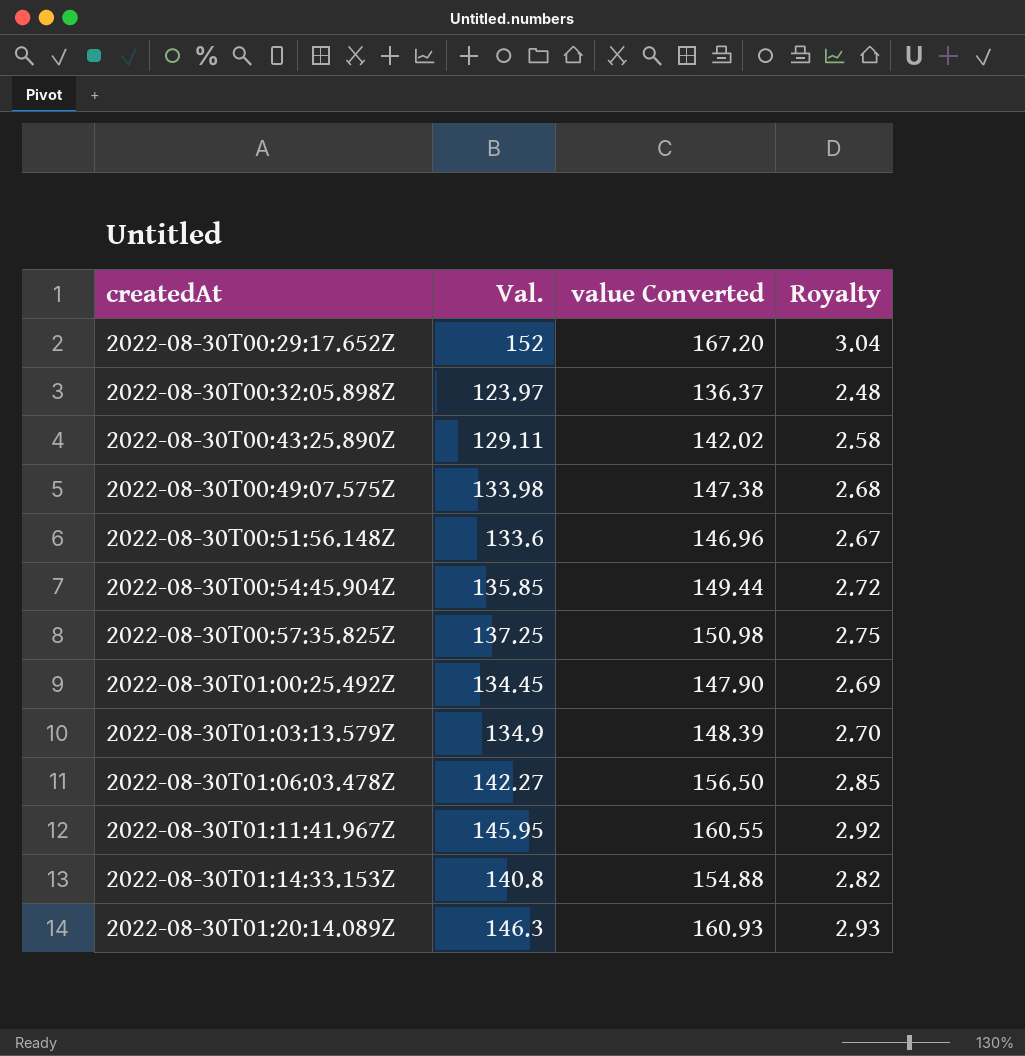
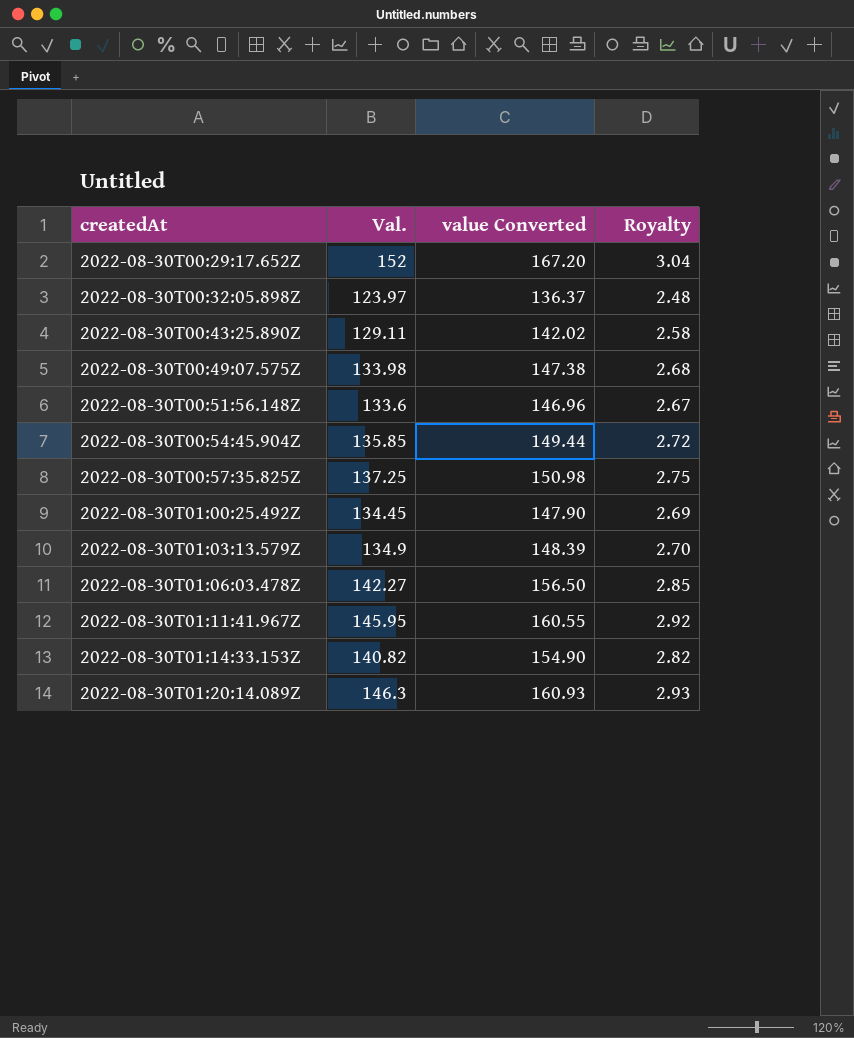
2022-08-30T01:14:33.153Z | Val.: 140.8 -> 140.82
2022-08-30T01:14:33.153Z | value Converted: 154.88 -> 154.90

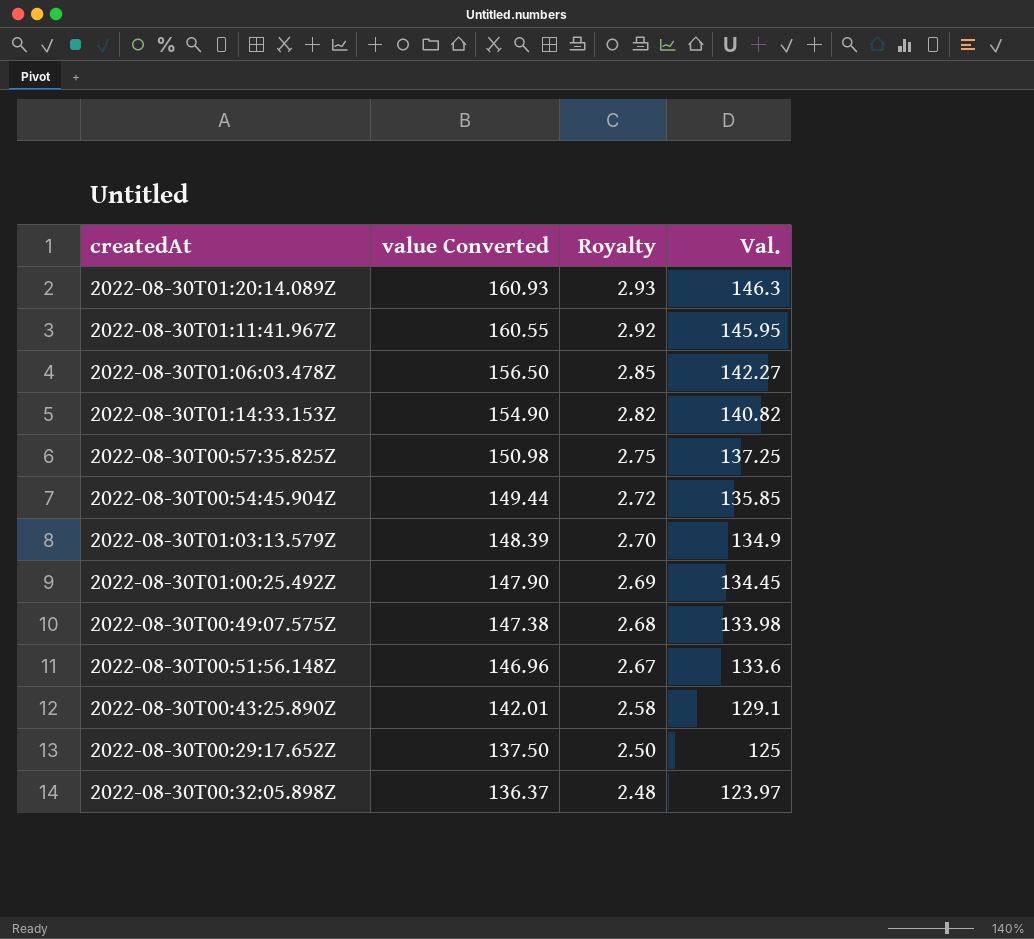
row order: createdAt ascending -> value Converted descending
column Val. | position: 2 -> 4
2022-08-30T00:43:25.890Z | value Converted: 142.02 -> 142.01
2022-08-30T00:43:25.890Z | Val.: 129.11 -> 129.1
2022-08-30T00:29:17.652Z | value Converted: 167.20 -> 137.50
2022-08-30T00:29:17.652Z | Royalty: 3.04 -> 2.50
2022-08-30T00:29:17.652Z | Val.: 152 -> 125

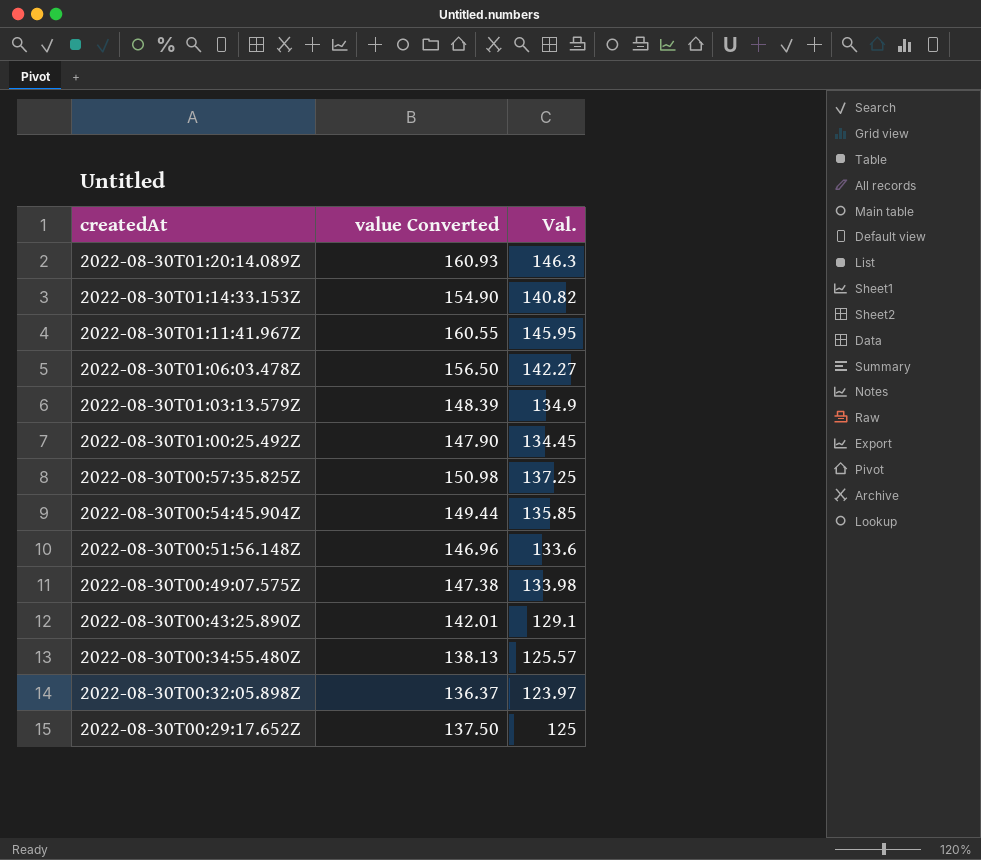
row order: value Converted descending -> createdAt descending
column Royalty | formula: [Val.] * 0.02 -> none
row 2022-08-30T00:34:55.480Z: none -> 138.13 | 125.57

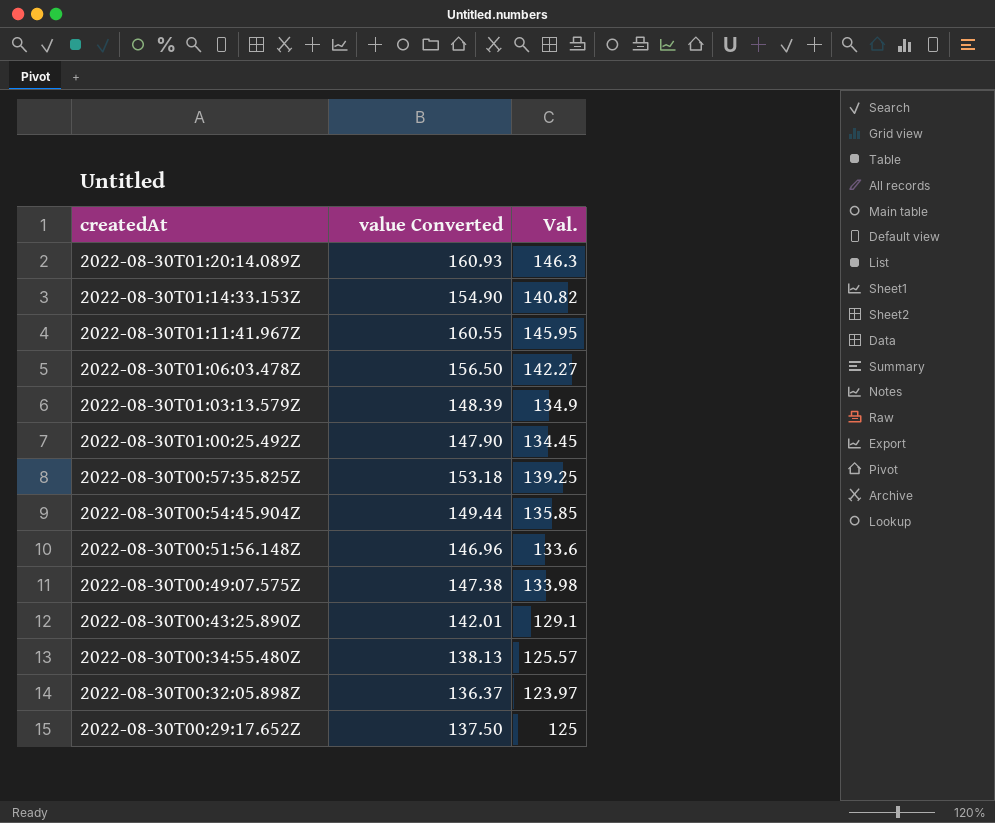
2022-08-30T00:57:35.825Z | value Converted: 150.98 -> 153.18
2022-08-30T00:57:35.825Z | Val.: 137.25 -> 139.25

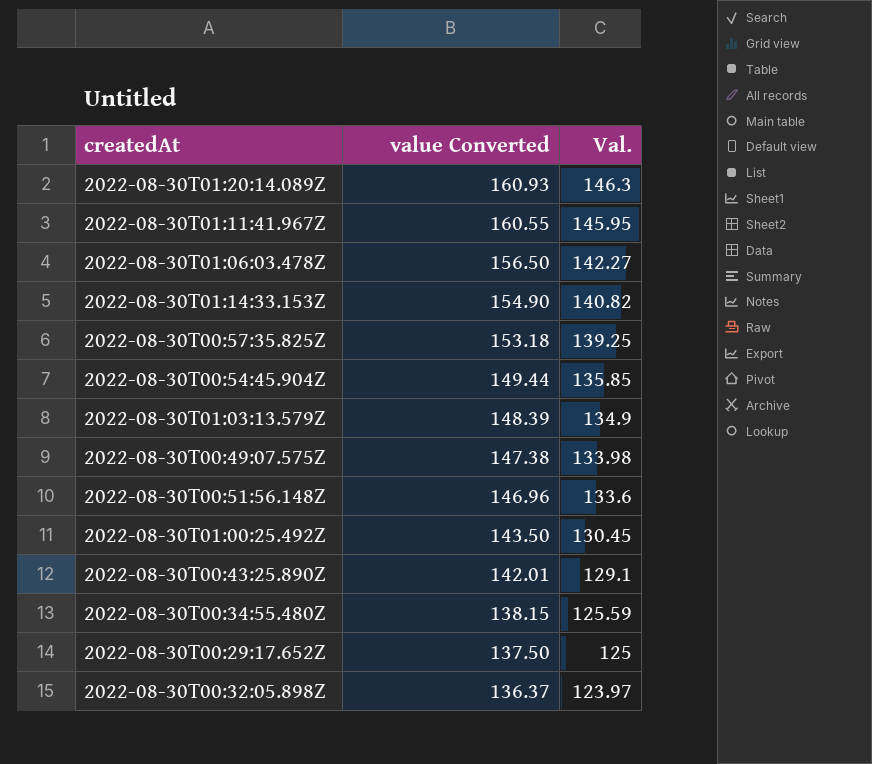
row order: createdAt descending -> value Converted descending
2022-08-30T01:00:25.492Z | value Converted: 147.90 -> 143.50
2022-08-30T01:00:25.492Z | Val.: 134.45 -> 130.45
2022-08-30T00:34:55.480Z | value Converted: 138.13 -> 138.15
2022-08-30T00:34:55.480Z | Val.: 125.57 -> 125.59

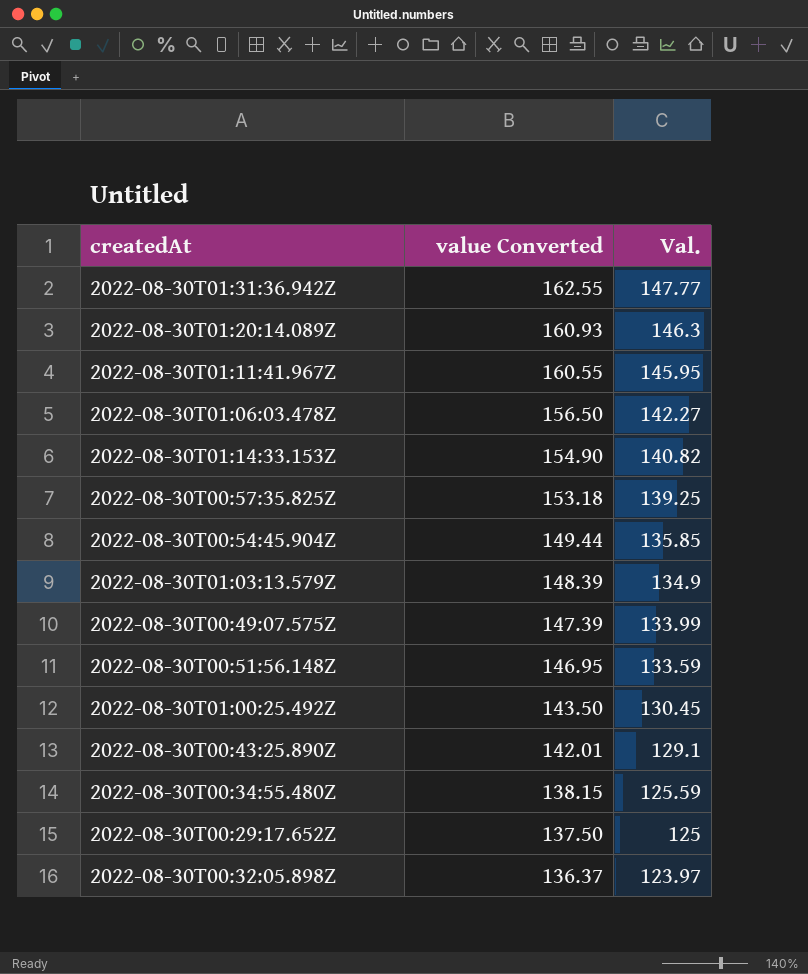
row 2022-08-30T01:31:36.942Z: none -> 162.55 | 147.77
2022-08-30T00:49:07.575Z | value Converted: 147.38 -> 147.39
2022-08-30T00:49:07.575Z | Val.: 133.98 -> 133.99
2022-08-30T00:51:56.148Z | value Converted: 146.96 -> 146.95
2022-08-30T00:51:56.148Z | Val.: 133.6 -> 133.59

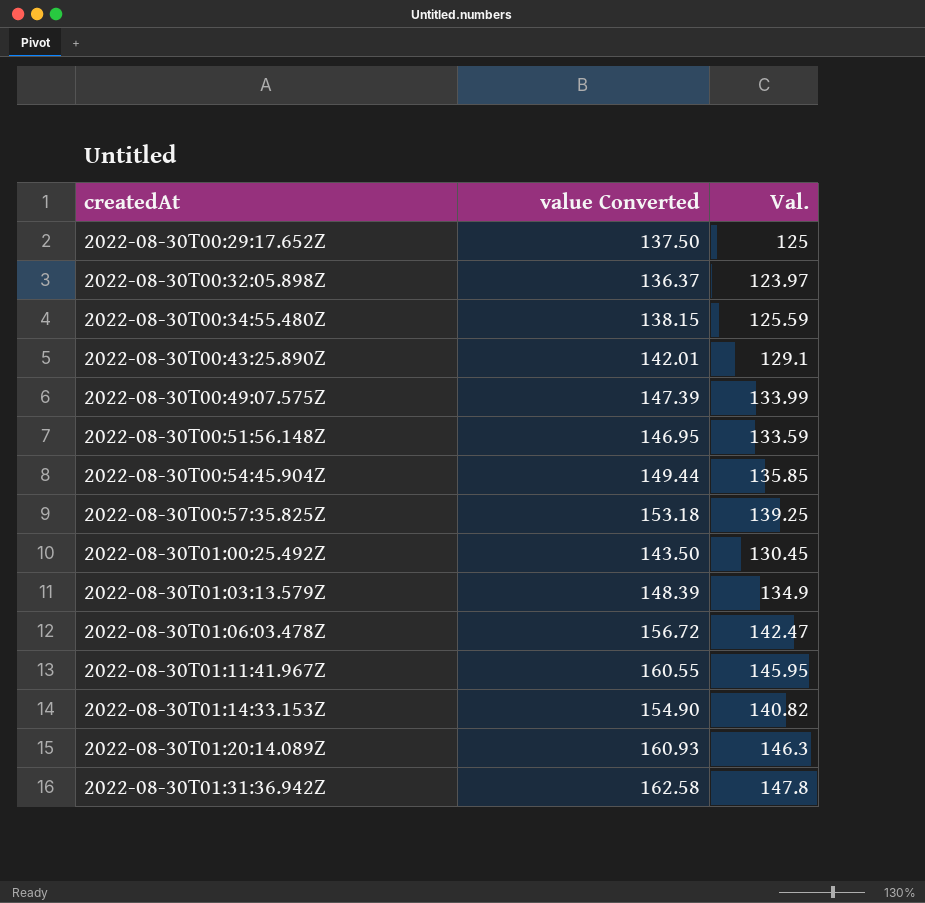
row order: value Converted descending -> createdAt ascending
2022-08-30T01:06:03.478Z | value Converted: 156.50 -> 156.72
2022-08-30T01:06:03.478Z | Val.: 142.27 -> 142.47
2022-08-30T01:31:36.942Z | value Converted: 162.55 -> 162.58
2022-08-30T01:31:36.942Z | Val.: 147.77 -> 147.8

